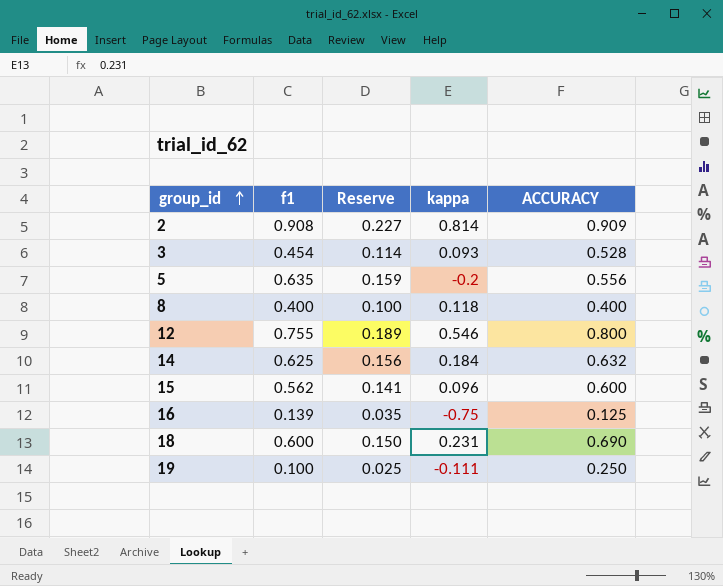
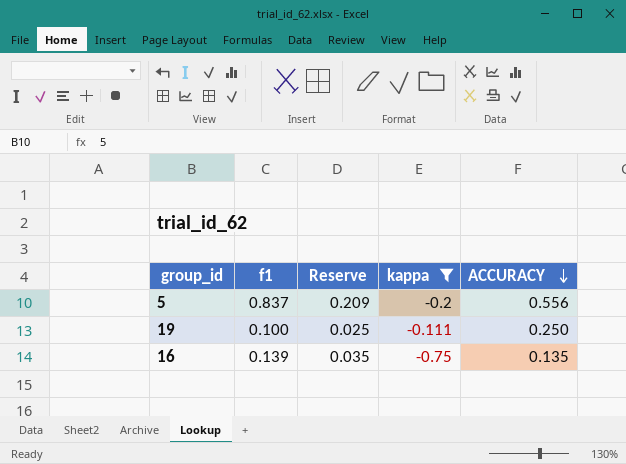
filter: none -> kappa <= -0.111
row order: group_id ascending -> ACCURACY descending
5 | f1: 0.635 -> 0.837
5 | Reserve: 0.159 -> 0.209
16 | ACCURACY: 0.125 -> 0.135

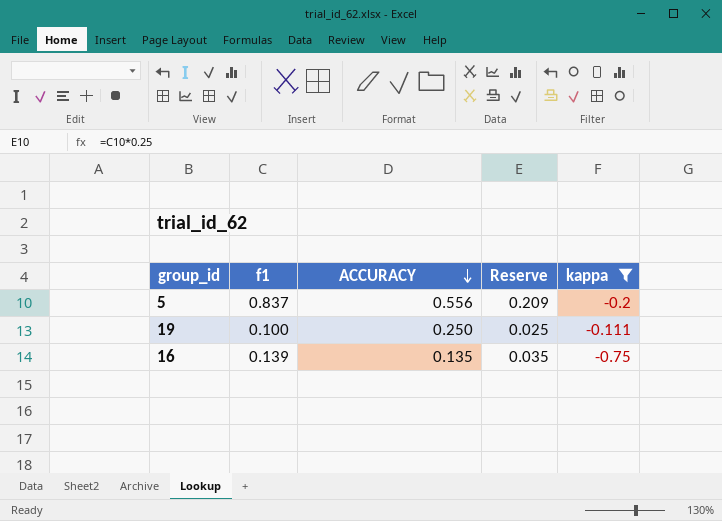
column ACCURACY | position: 5 -> 3

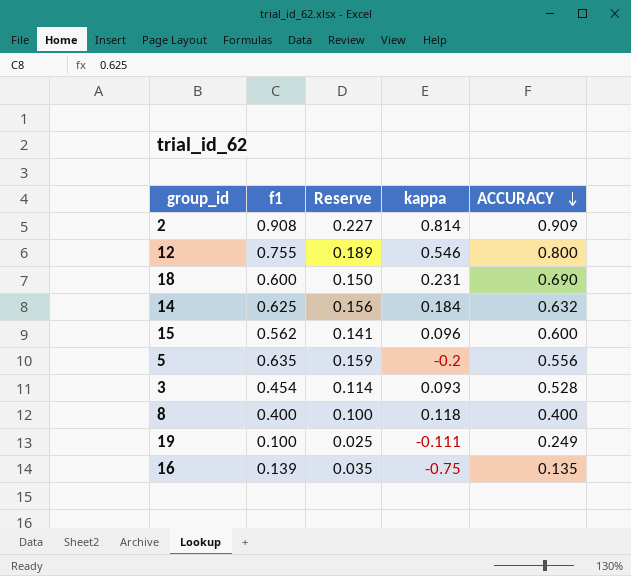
filter: kappa <= -0.111 -> none
column ACCURACY | position: 3 -> 5
5 | f1: 0.837 -> 0.635
5 | Reserve: 0.209 -> 0.159
19 | ACCURACY: 0.250 -> 0.249

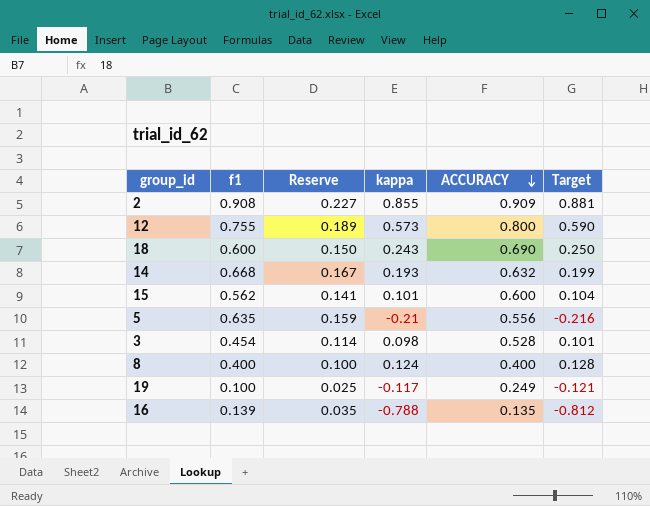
column Target | formula: none -> [kappa] * 1.03
2 | kappa: 0.814 -> 0.855
12 | kappa: 0.546 -> 0.573
18 | kappa: 0.231 -> 0.243
14 | f1: 0.625 -> 0.668
14 | Reserve: 0.156 -> 0.167
14 | kappa: 0.184 -> 0.193
15 | kappa: 0.096 -> 0.101
5 | kappa: -0.2 -> -0.21
3 | kappa: 0.093 -> 0.098
8 | kappa: 0.118 -> 0.124
19 | kappa: -0.111 -> -0.117
16 | kappa: -0.75 -> -0.788

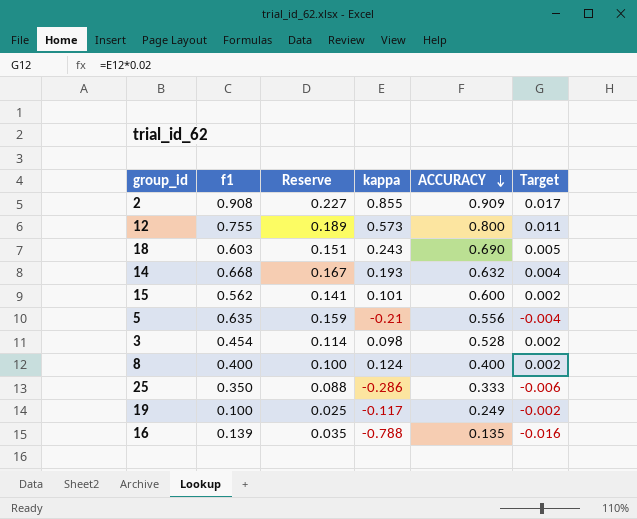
column Target | formula: [kappa] * 1.03 -> [kappa] * 0.02
18 | f1: 0.600 -> 0.603
18 | Reserve: 0.150 -> 0.151
row 25: none -> 0.350 | 0.088 | -0.286 | 0.333 | -0.006

